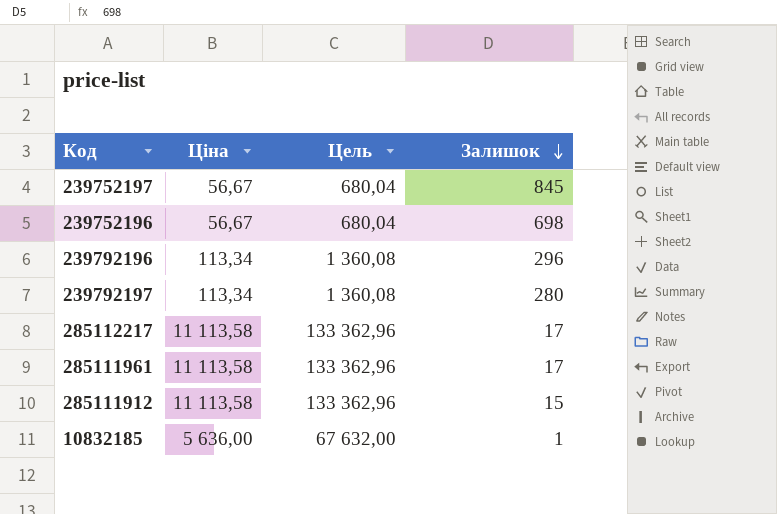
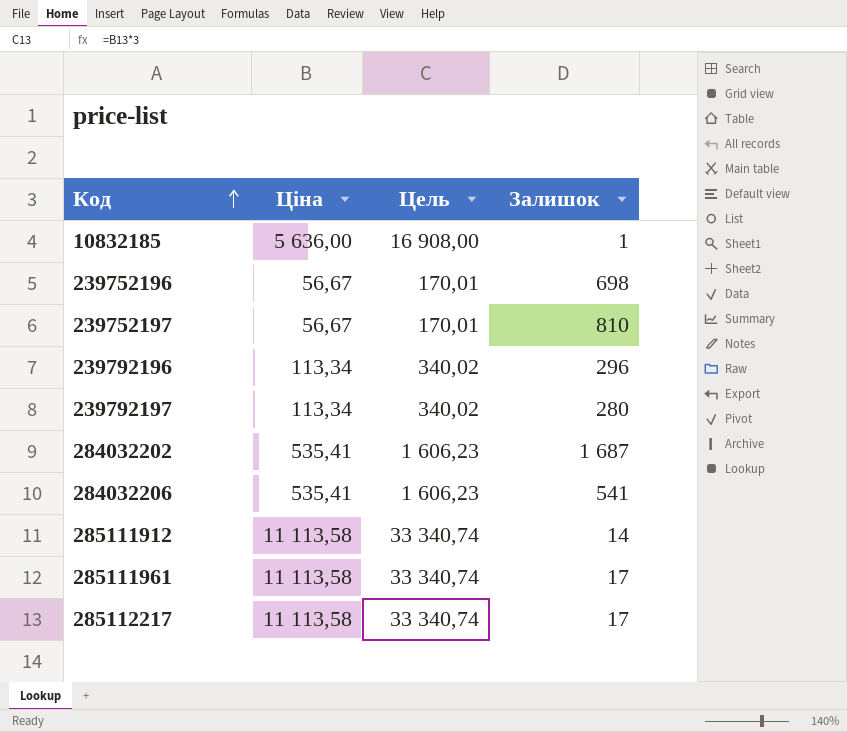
row order: Залишок descending -> Код ascending
column Цель | formula: [Ціна] * 12 -> [Ціна] * 3
239752197 | Залишок: 845 -> 810
row 284032202: none -> 535,41 | 1 606,23 | 1 687
row 284032206: none -> 535,41 | 1 606,23 | 541
285111912 | Залишок: 15 -> 14

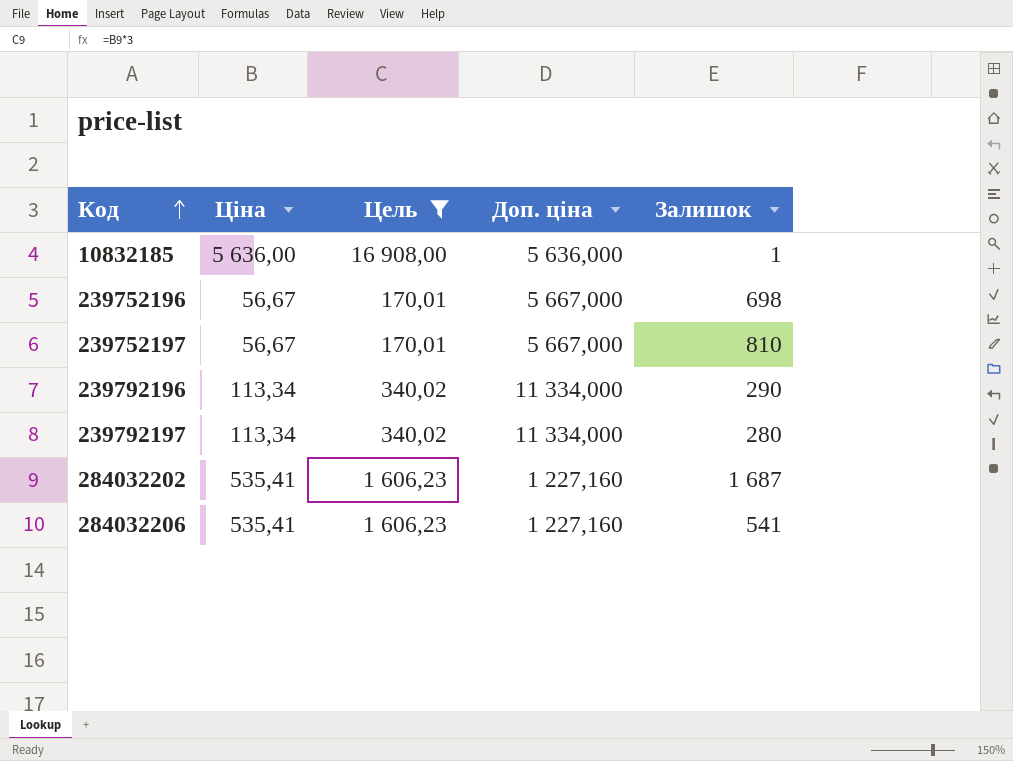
filter: none -> Цель != 33 340,74
column Доп. ціна | position: none -> 4
239792196 | Залишок: 296 -> 290

